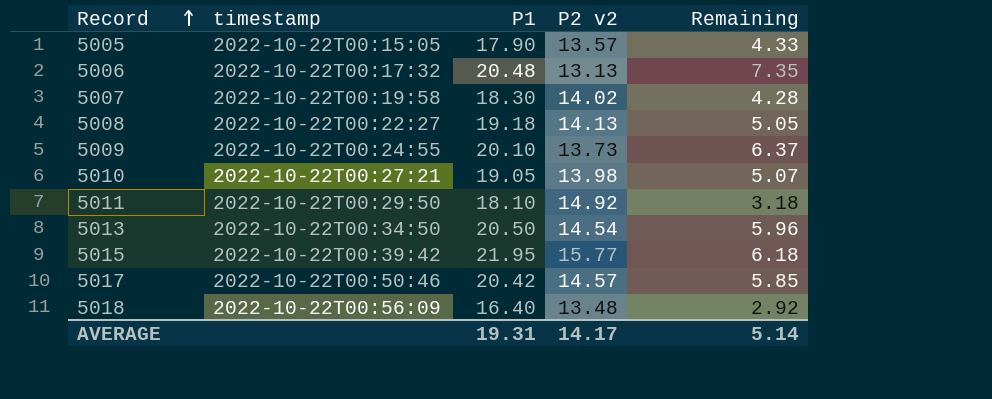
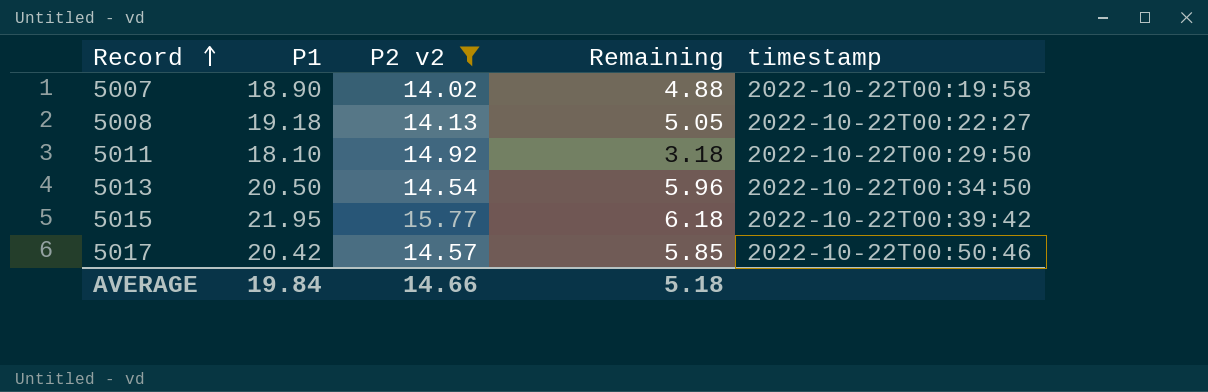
filter: none -> P2 v2 >= 14.02
column timestamp | position: 2 -> 5
5007 | P1: 18.30 -> 18.90
5007 | Remaining: 4.28 -> 4.88
AVERAGE | P1: 19.31 -> 19.84
AVERAGE | P2 v2: 14.17 -> 14.66
AVERAGE | Remaining: 5.14 -> 5.18

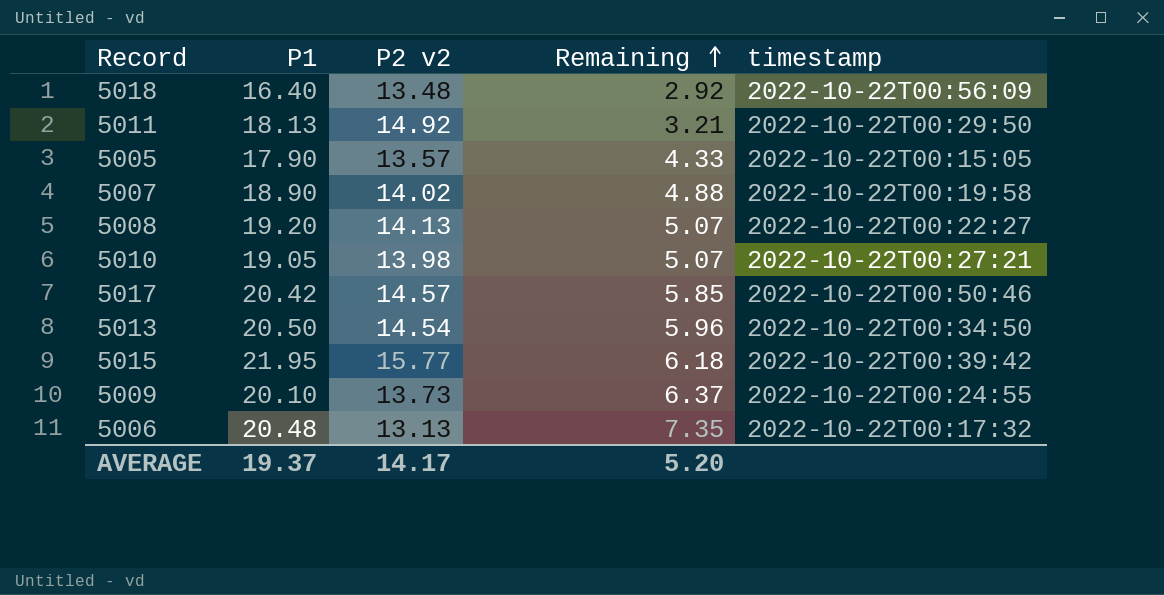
filter: P2 v2 >= 14.02 -> none
row order: Record ascending -> Remaining ascending
5011 | P1: 18.10 -> 18.13
5011 | Remaining: 3.18 -> 3.21
5008 | P1: 19.18 -> 19.20
5008 | Remaining: 5.05 -> 5.07
AVERAGE | P1: 19.84 -> 19.37
AVERAGE | P2 v2: 14.66 -> 14.17
AVERAGE | Remaining: 5.18 -> 5.20

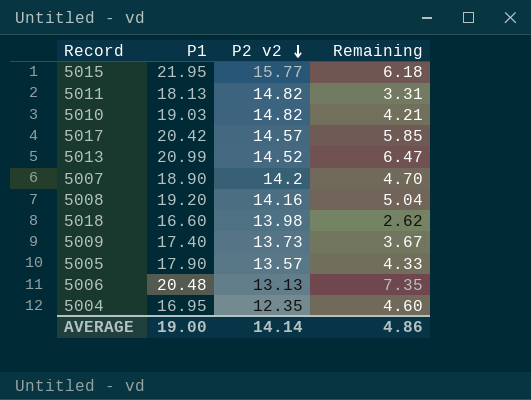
row order: Remaining ascending -> P2 v2 descending
column timestamp | position: 5 -> none
5011 | P2 v2: 14.92 -> 14.82
5011 | Remaining: 3.21 -> 3.31
5010 | P1: 19.05 -> 19.03
5010 | P2 v2: 13.98 -> 14.82
5010 | Remaining: 5.07 -> 4.21
5013 | P1: 20.50 -> 20.99
5013 | P2 v2: 14.54 -> 14.52
5013 | Remaining: 5.96 -> 6.47
5007 | P2 v2: 14.02 -> 14.2
5007 | Remaining: 4.88 -> 4.70
5008 | P2 v2: 14.13 -> 14.16
5008 | Remaining: 5.07 -> 5.04
5018 | P1: 16.40 -> 16.60
5018 | P2 v2: 13.48 -> 13.98
5018 | Remaining: 2.92 -> 2.62
5009 | P1: 20.10 -> 17.40
5009 | Remaining: 6.37 -> 3.67
row 5004: none -> 16.95 | 12.35 | 4.60
AVERAGE | P1: 19.37 -> 19.00
AVERAGE | P2 v2: 14.17 -> 14.14
AVERAGE | Remaining: 5.20 -> 4.86

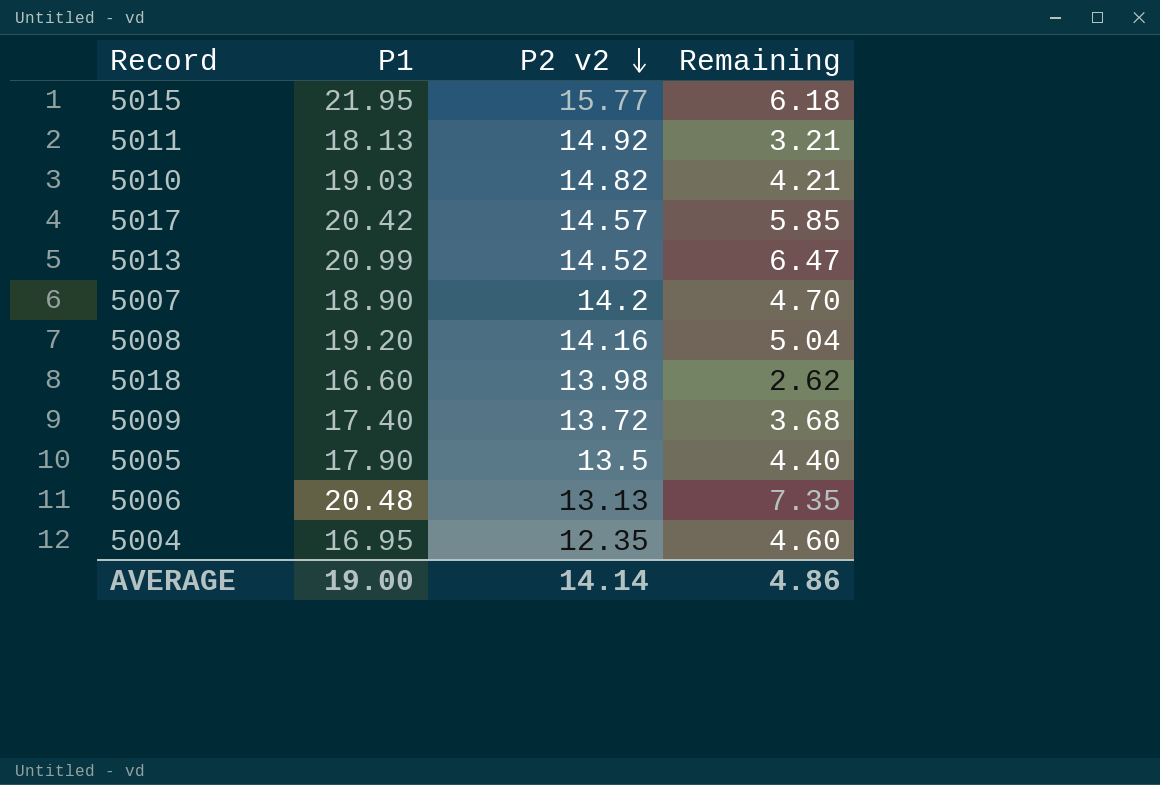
5011 | P2 v2: 14.82 -> 14.92
5011 | Remaining: 3.31 -> 3.21
5009 | P2 v2: 13.73 -> 13.72
5009 | Remaining: 3.67 -> 3.68
5005 | P2 v2: 13.57 -> 13.5
5005 | Remaining: 4.33 -> 4.40

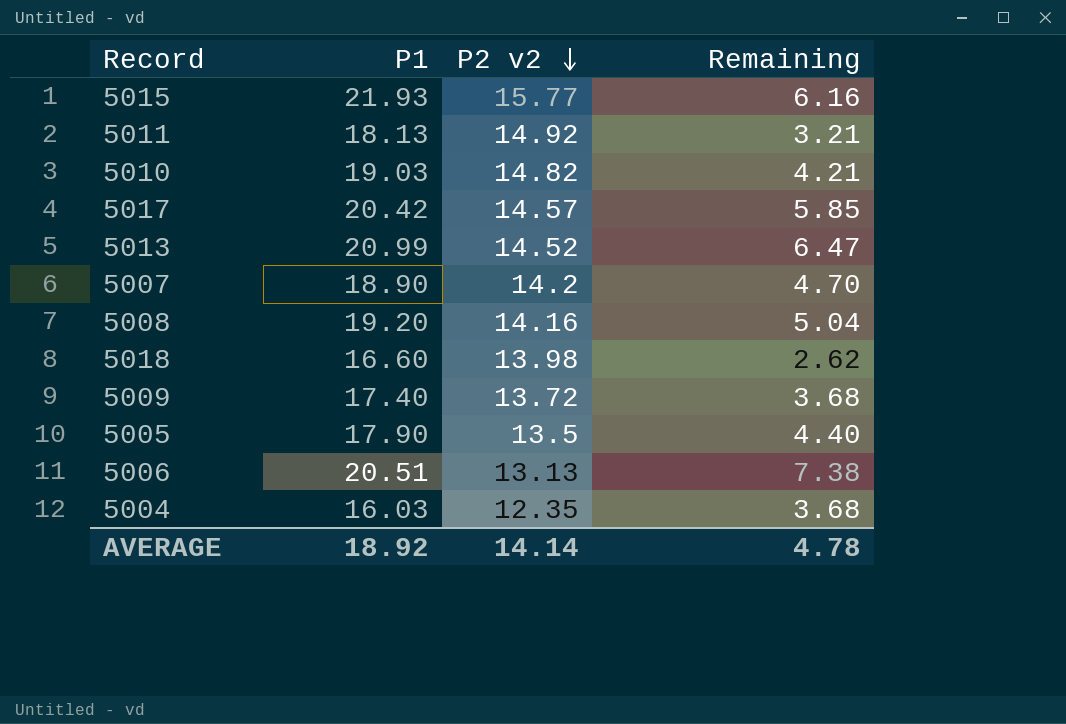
5015 | P1: 21.95 -> 21.93
5015 | Remaining: 6.18 -> 6.16
5006 | P1: 20.48 -> 20.51
5006 | Remaining: 7.35 -> 7.38
5004 | P1: 16.95 -> 16.03
5004 | Remaining: 4.60 -> 3.68
AVERAGE | P1: 19.00 -> 18.92
AVERAGE | Remaining: 4.86 -> 4.78

